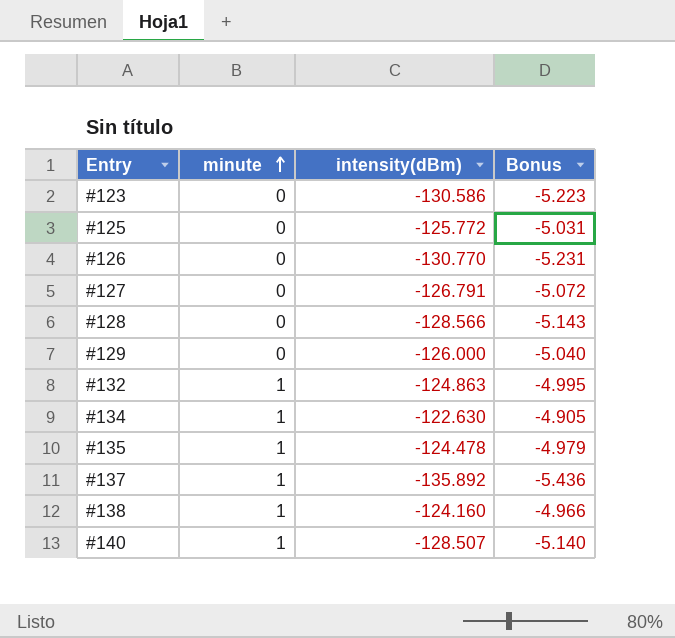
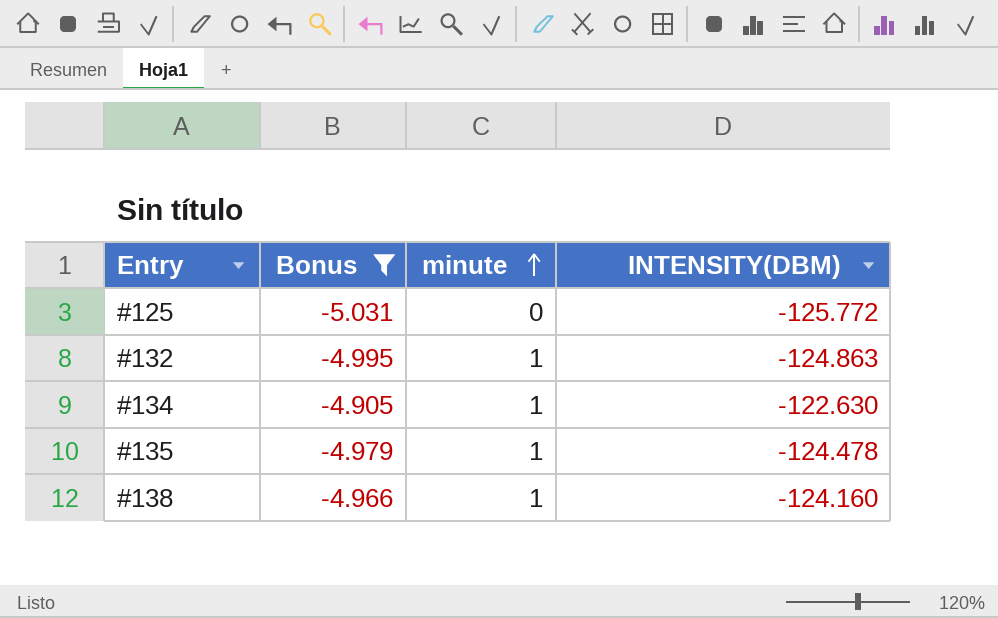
filter: none -> Bonus >= -5.031
column Bonus | position: 4 -> 2
column name: intensity(dBm) -> INTENSITY(DBM)

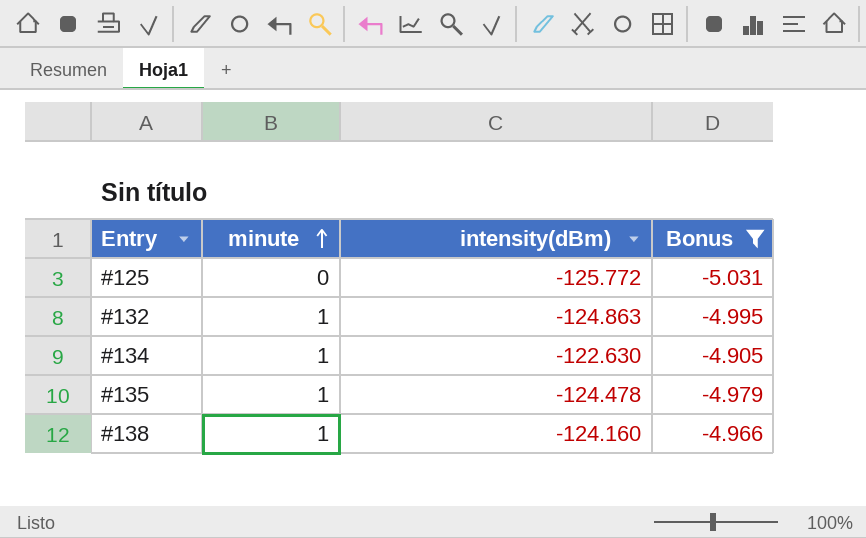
column name: INTENSITY(DBM) -> intensity(dBm)
column Bonus | position: 2 -> 4

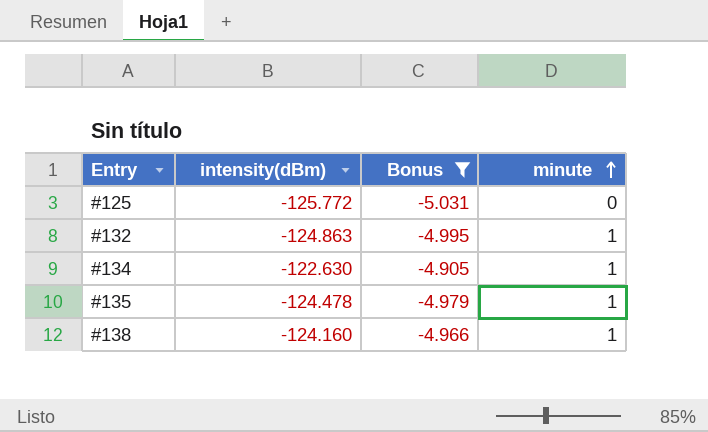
column minute | position: 2 -> 4

